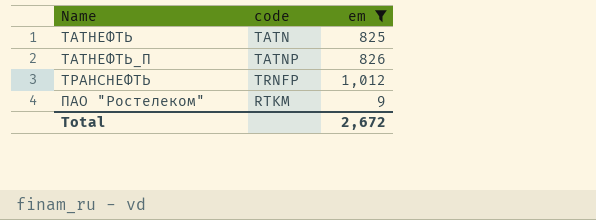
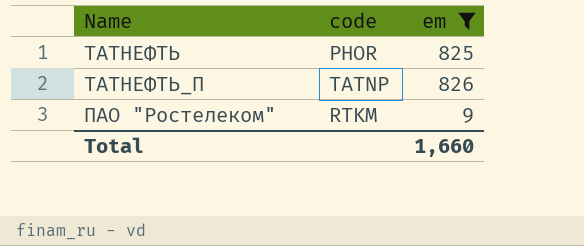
row ТРАНСНЕФТЬ: TRNFP | 1,012 -> none
ТАТНЕФТЬ | code: TATN -> PHOR
Total | em: 2,672 -> 1,660

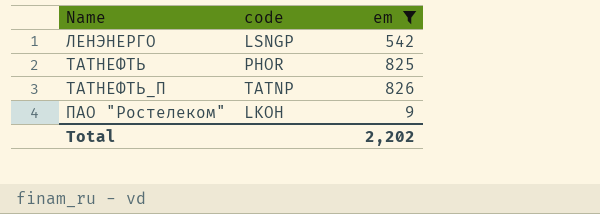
row ЛЕНЭНЕРГО: none -> LSNGP | 542
ПАО "Ростелеком" | code: RTKM -> LKOH
Total | em: 1,660 -> 2,202

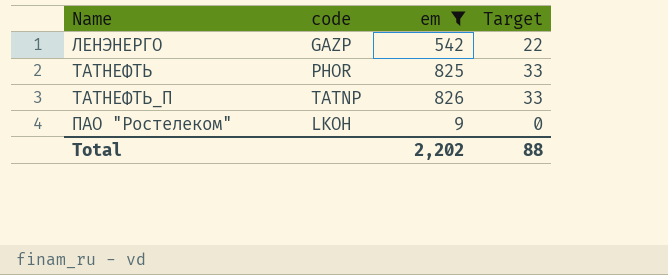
column Target | formula: none -> [em] * 0.04
ЛЕНЭНЕРГО | code: LSNGP -> GAZP

